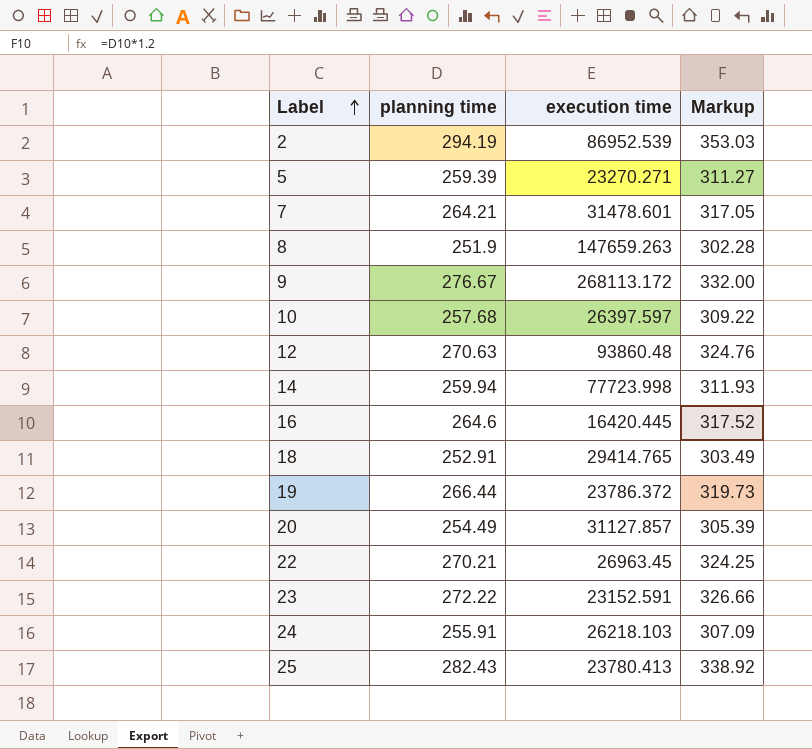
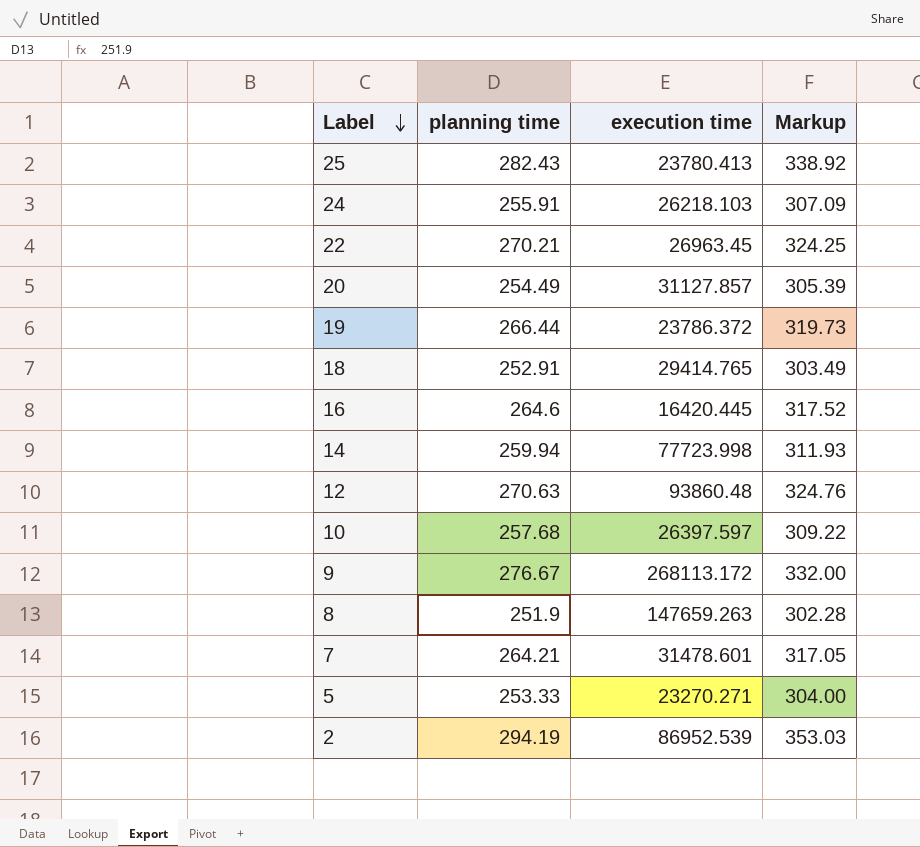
row order: Label ascending -> Label descending
row 23: 272.22 | 23152.591 | 326.66 -> none
5 | planning time: 259.39 -> 253.33
5 | Markup: 311.27 -> 304.00

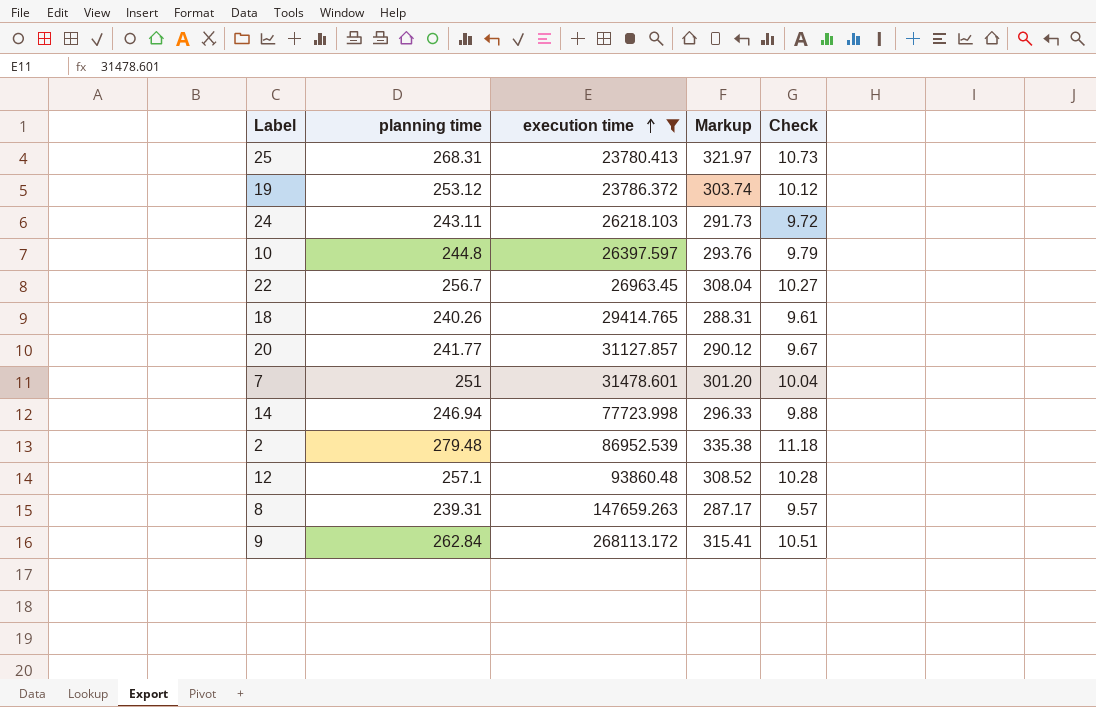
filter: none -> execution time >= 23780.413
row order: Label descending -> execution time ascending
column Check | formula: none -> [planning time] * 0.04
25 | planning time: 282.43 -> 268.31
25 | Markup: 338.92 -> 321.97
19 | planning time: 266.44 -> 253.12
19 | Markup: 319.73 -> 303.74
24 | planning time: 255.91 -> 243.11
24 | Markup: 307.09 -> 291.73
10 | planning time: 257.68 -> 244.8
10 | Markup: 309.22 -> 293.76
22 | planning time: 270.21 -> 256.7
22 | Markup: 324.25 -> 308.04
18 | planning time: 252.91 -> 240.26
18 | Markup: 303.49 -> 288.31
20 | planning time: 254.49 -> 241.77
20 | Markup: 305.39 -> 290.12
7 | planning time: 264.21 -> 251
7 | Markup: 317.05 -> 301.20
14 | planning time: 259.94 -> 246.94
14 | Markup: 311.93 -> 296.33
2 | planning time: 294.19 -> 279.48
2 | Markup: 353.03 -> 335.38
12 | planning time: 270.63 -> 257.1
12 | Markup: 324.76 -> 308.52
8 | planning time: 251.9 -> 239.31
8 | Markup: 302.28 -> 287.17
9 | planning time: 276.67 -> 262.84
9 | Markup: 332.00 -> 315.41

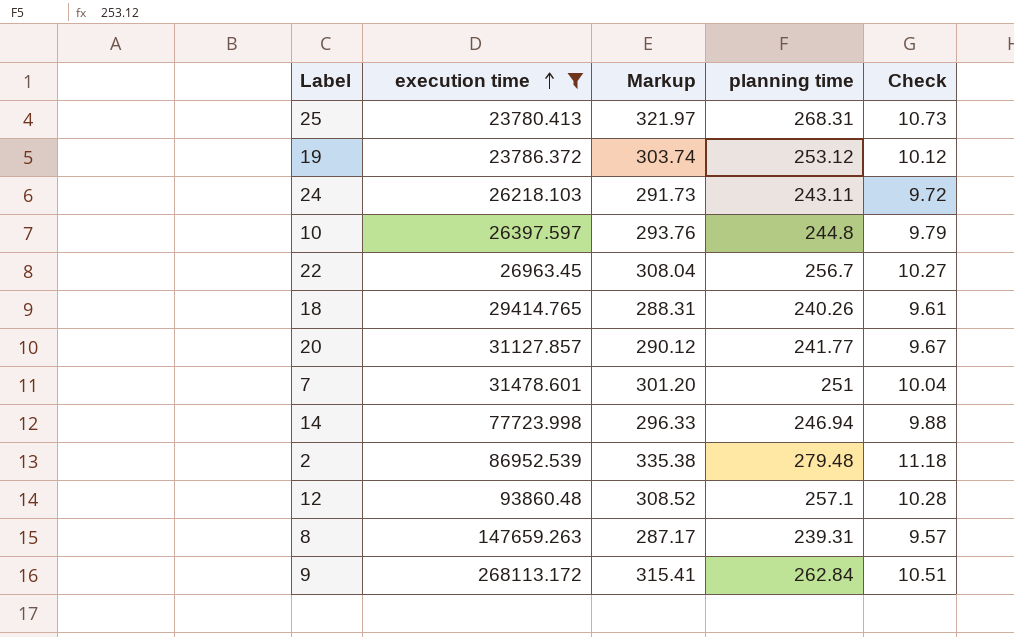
column planning time | position: 2 -> 4

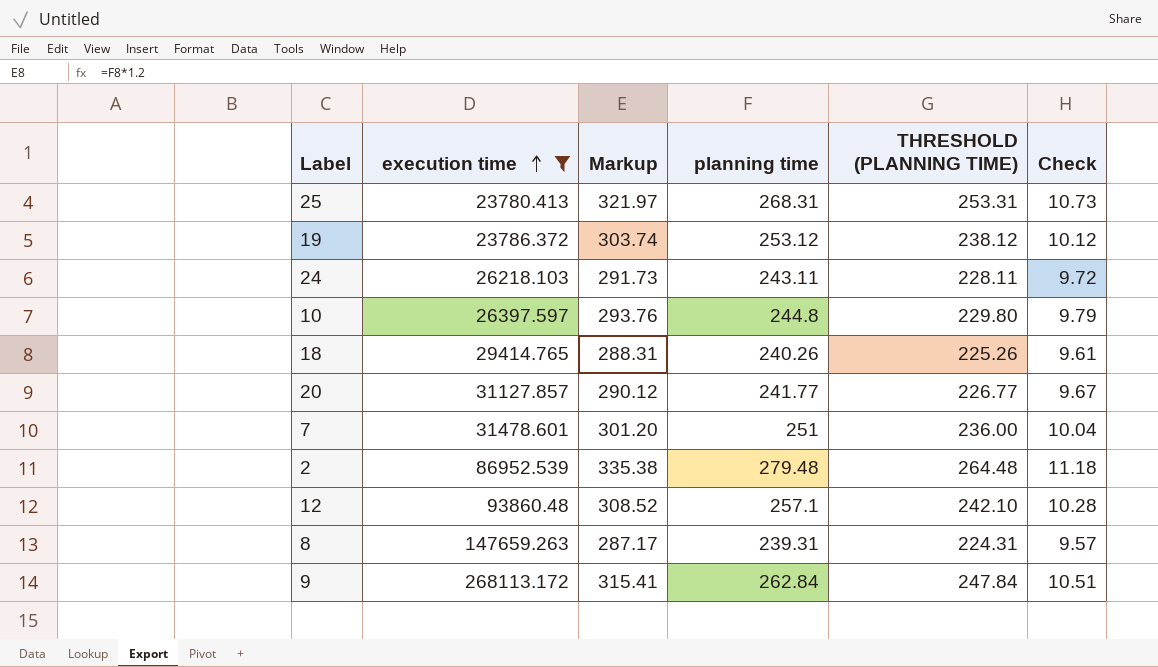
column THRESHOLD (PLANNING TIME) | formula: none -> [planning time] - 15
row 22: 26963.45 | 308.04 | 256.7 | 10.27 -> none
row 14: 77723.998 | 296.33 | 246.94 | 9.88 -> none

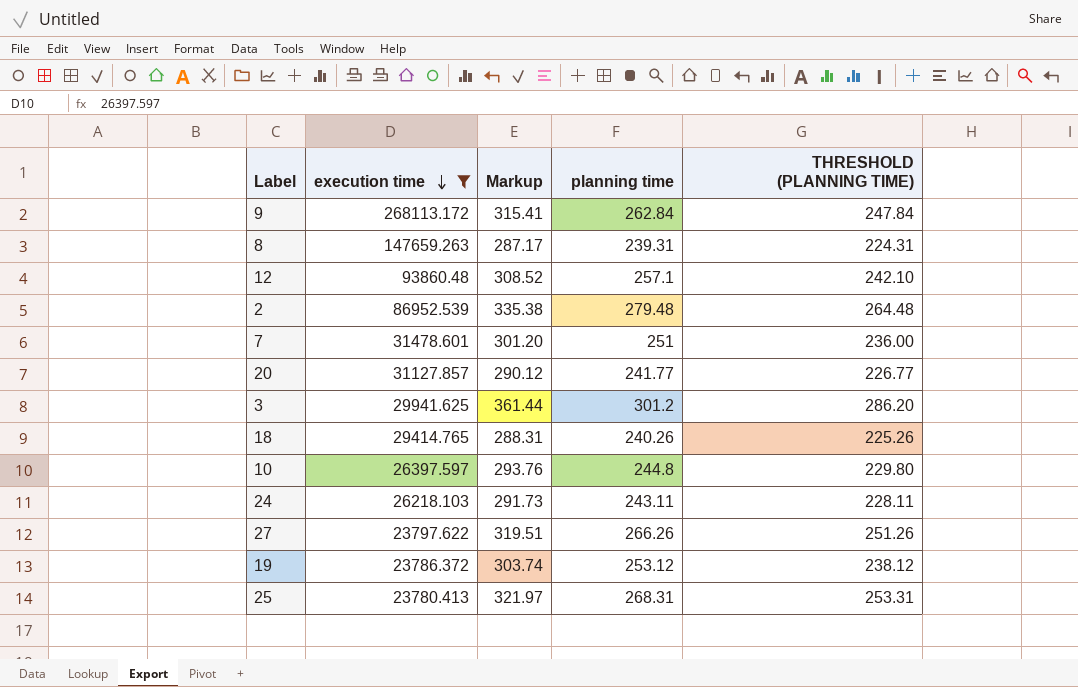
row order: execution time ascending -> execution time descending
column Check | formula: [planning time] * 0.04 -> none
row 3: none -> 29941.625 | 361.44 | 301.2 | 286.20
row 27: none -> 23797.622 | 319.51 | 266.26 | 251.26

